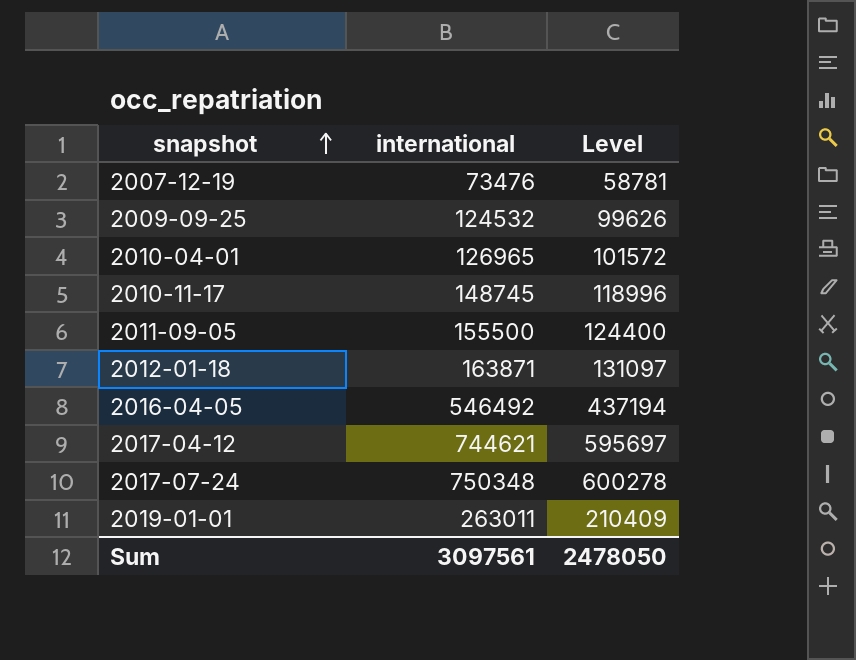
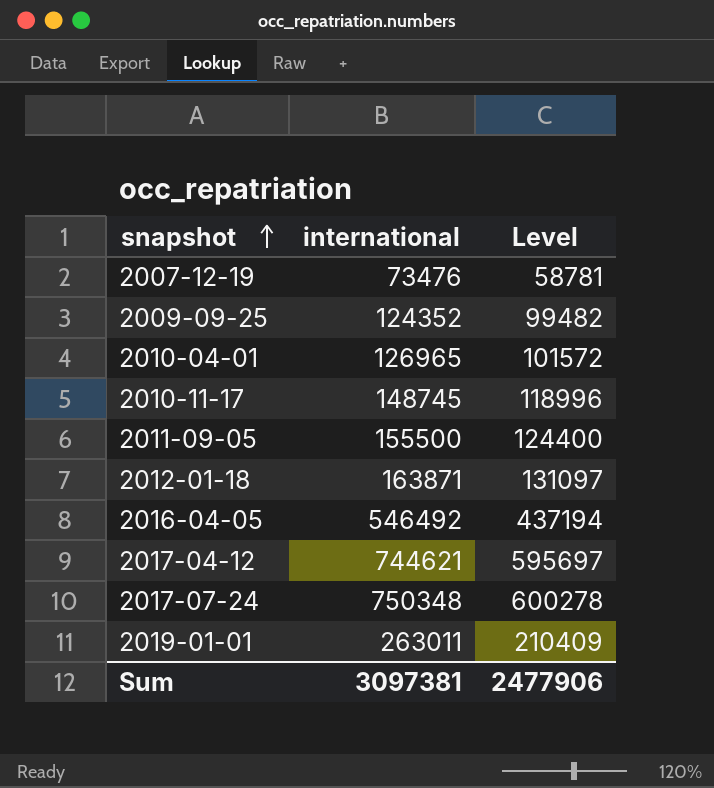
2009-09-25 | international: 124532 -> 124352
2009-09-25 | Level: 99626 -> 99482
Sum | international: 3097561 -> 3097381
Sum | Level: 2478050 -> 2477906

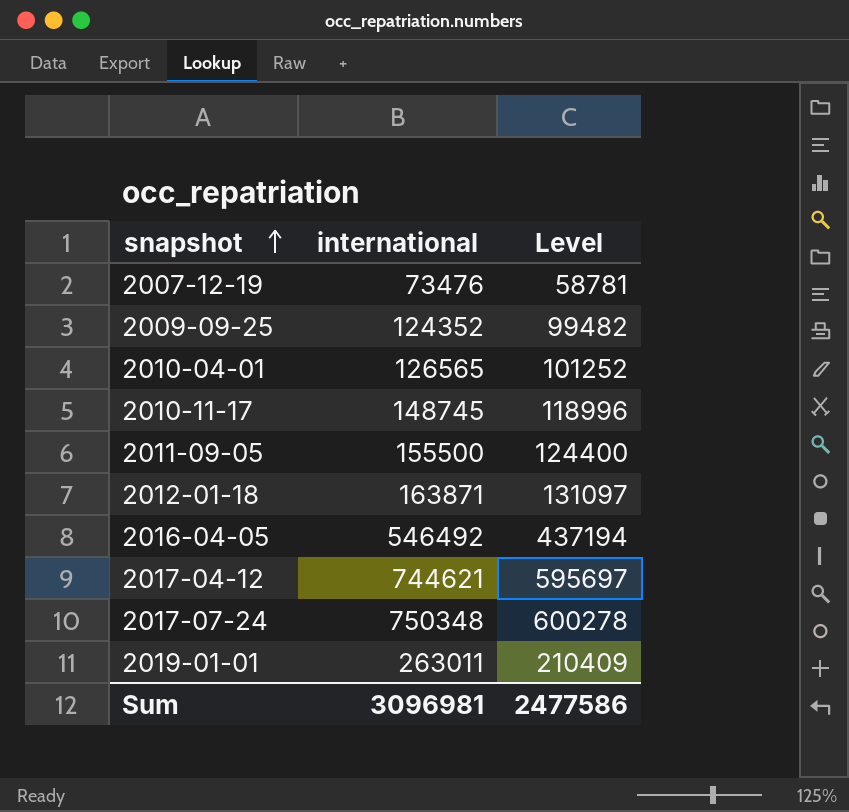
2010-04-01 | international: 126965 -> 126565
2010-04-01 | Level: 101572 -> 101252
Sum | international: 3097381 -> 3096981
Sum | Level: 2477906 -> 2477586

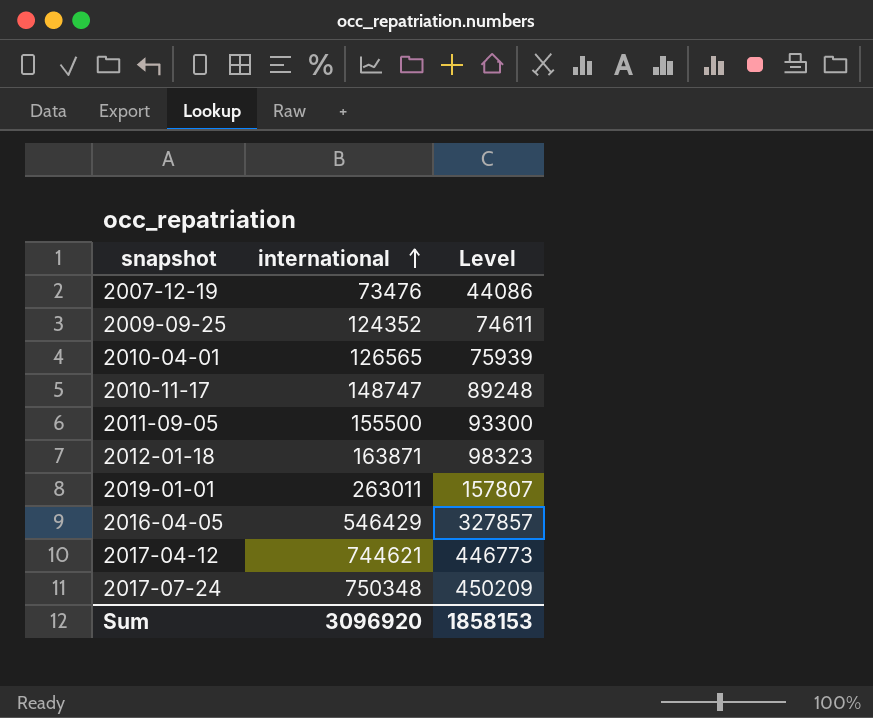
row order: snapshot ascending -> international ascending
column Level | formula: [international] * 0.8 -> [international] * 0.6
2010-11-17 | international: 148745 -> 148747
2016-04-05 | international: 546492 -> 546429
Sum | international: 3096981 -> 3096920
Sum | Level: 2477586 -> 1858153

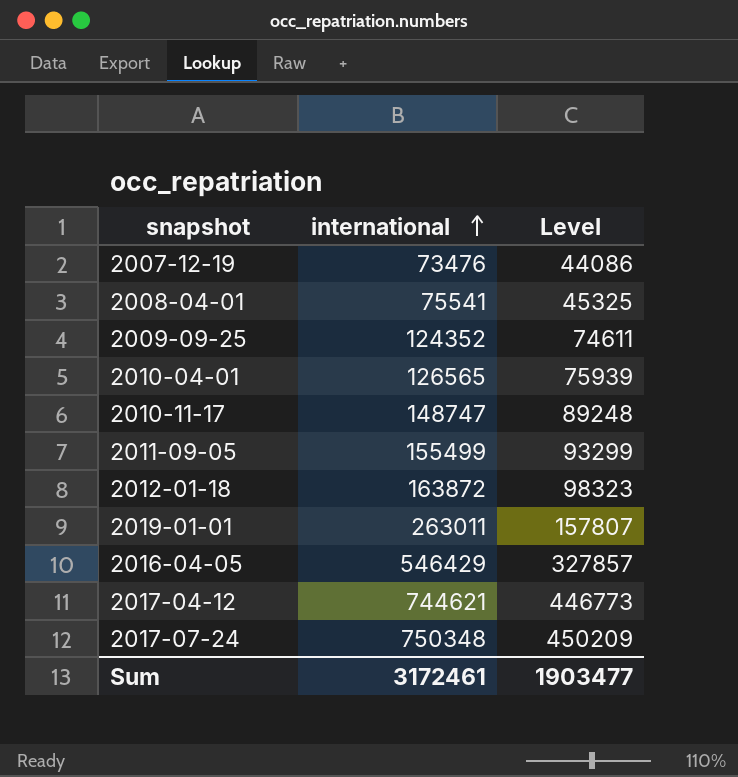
row 2008-04-01: none -> 75541 | 45325
2011-09-05 | international: 155500 -> 155499
2011-09-05 | Level: 93300 -> 93299
2012-01-18 | international: 163871 -> 163872
Sum | international: 3096920 -> 3172461
Sum | Level: 1858153 -> 1903477

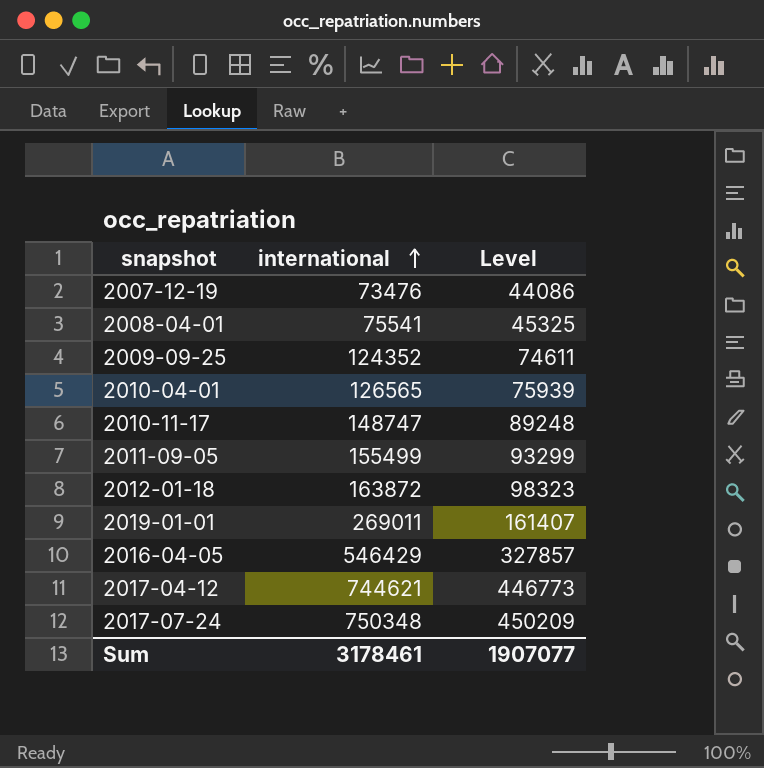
2019-01-01 | international: 263011 -> 269011
2019-01-01 | Level: 157807 -> 161407
Sum | international: 3172461 -> 3178461
Sum | Level: 1903477 -> 1907077

